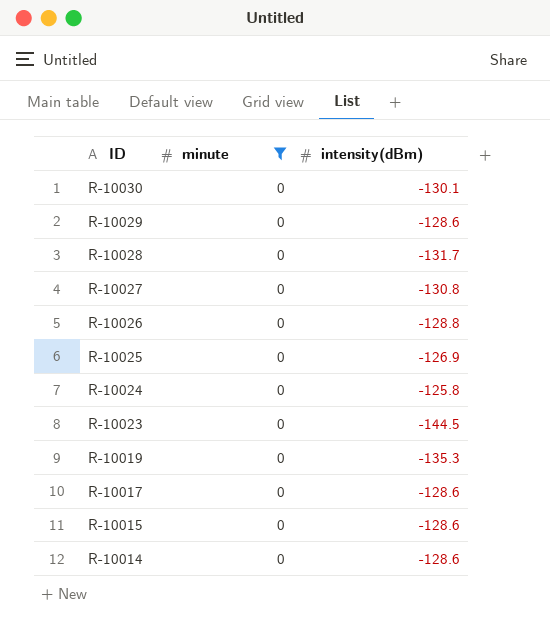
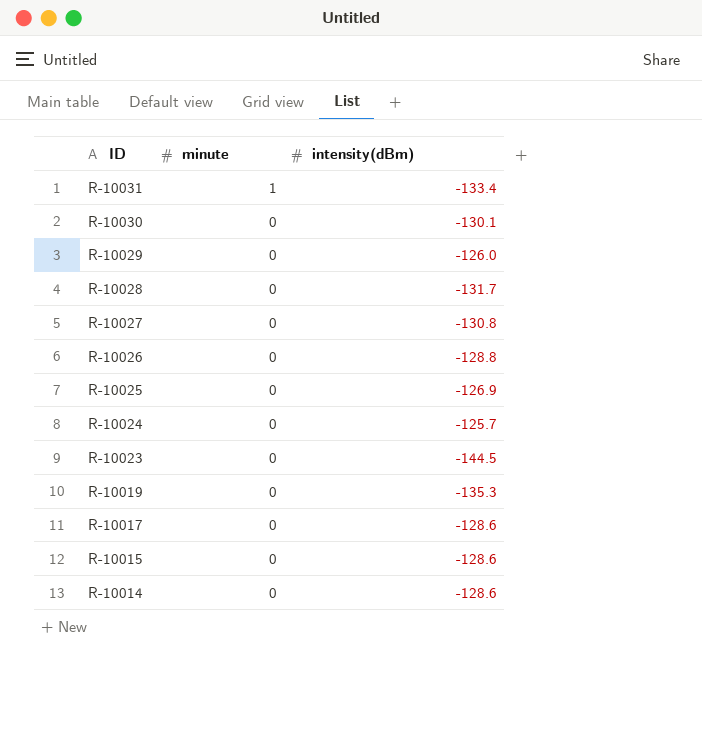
filter: minute = 0 -> none
R-10029 | intensity(dBm): -128.6 -> -126.0
R-10024 | intensity(dBm): -125.8 -> -125.7

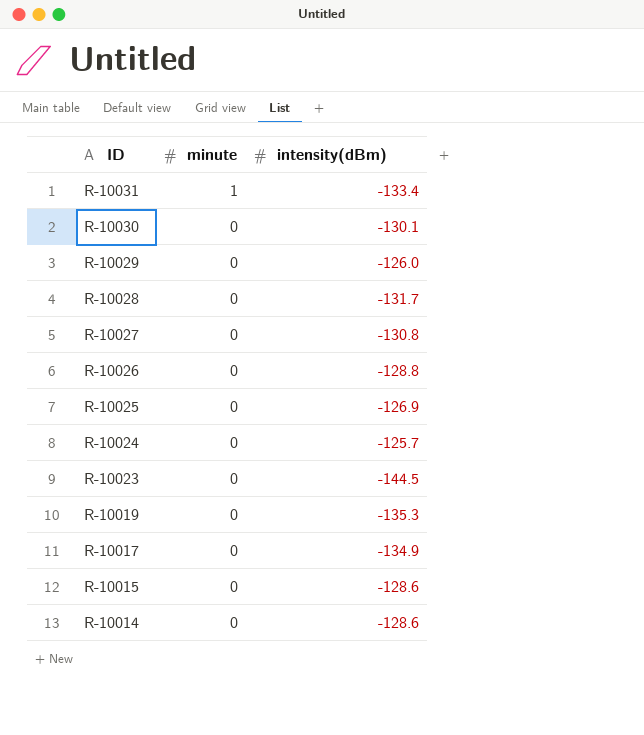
R-10017 | intensity(dBm): -128.6 -> -134.9

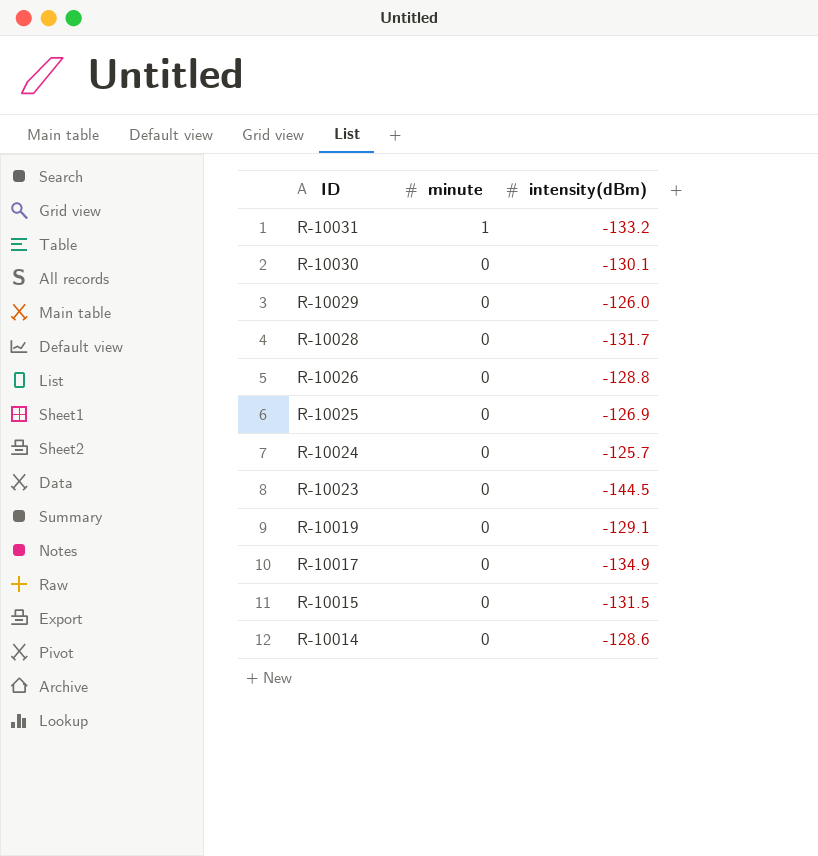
row R-10027: 0 | -130.8 -> none
R-10031 | intensity(dBm): -133.4 -> -133.2
R-10019 | intensity(dBm): -135.3 -> -129.1
R-10015 | intensity(dBm): -128.6 -> -131.5

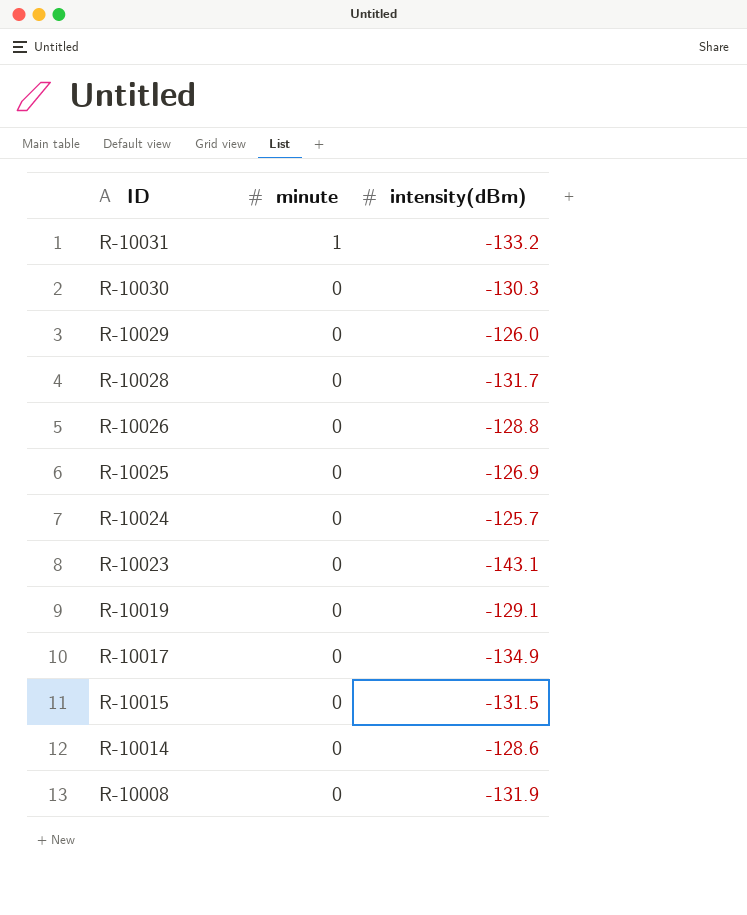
R-10030 | intensity(dBm): -130.1 -> -130.3
R-10023 | intensity(dBm): -144.5 -> -143.1
row R-10008: none -> 0 | -131.9

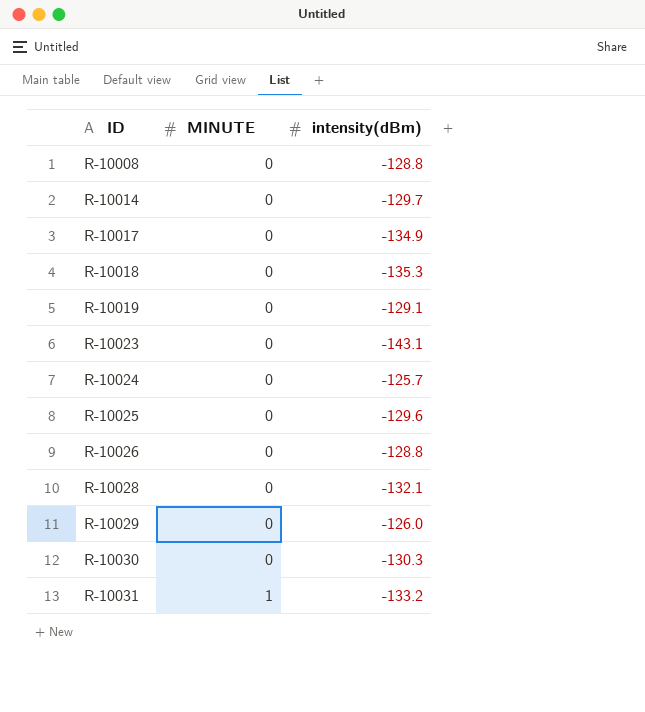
row order: ID descending -> ID ascending
column name: minute -> MINUTE
row R-10015: 0 | -131.5 -> none
R-10008 | intensity(dBm): -131.9 -> -128.8
R-10014 | intensity(dBm): -128.6 -> -129.7
row R-10018: none -> 0 | -135.3
R-10025 | intensity(dBm): -126.9 -> -129.6
R-10028 | intensity(dBm): -131.7 -> -132.1

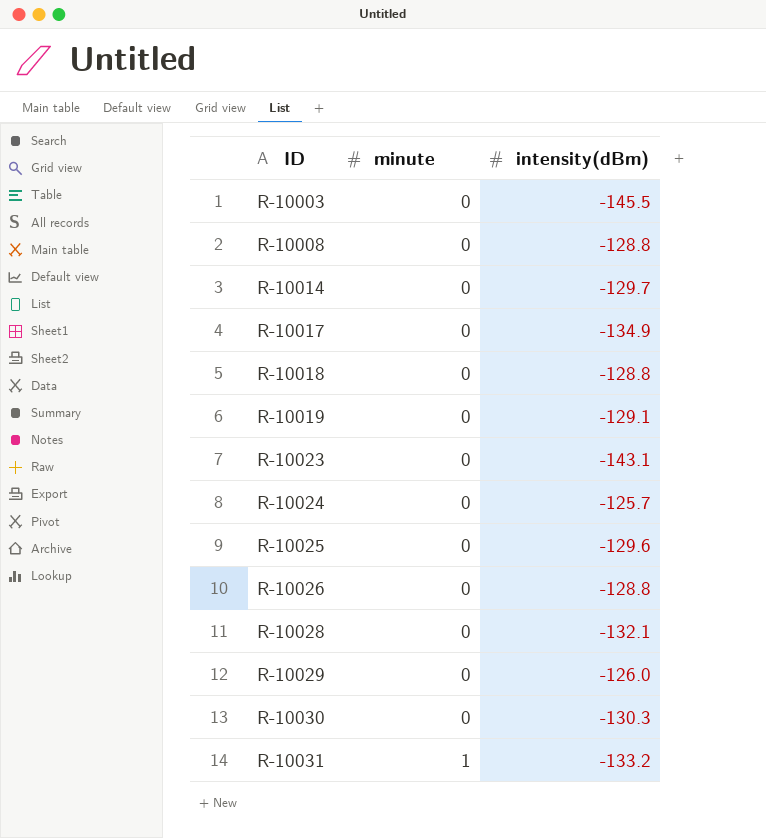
column name: MINUTE -> minute
row R-10003: none -> 0 | -145.5
R-10018 | intensity(dBm): -135.3 -> -128.8

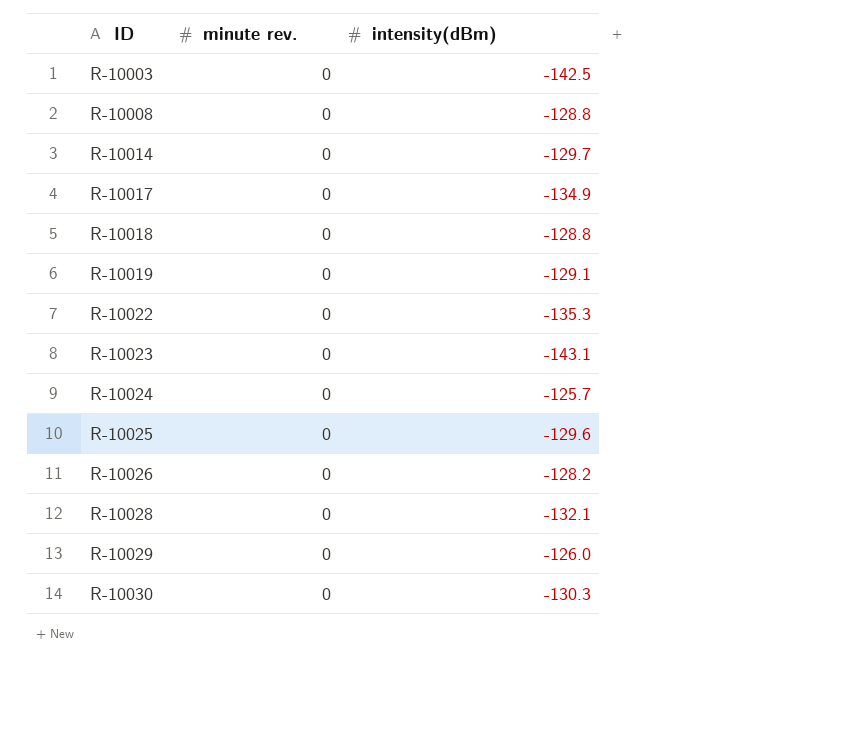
column name: minute -> minute rev.
row R-10031: 1 | -133.2 -> none
R-10003 | intensity(dBm): -145.5 -> -142.5
row R-10022: none -> 0 | -135.3
R-10026 | intensity(dBm): -128.8 -> -128.2

